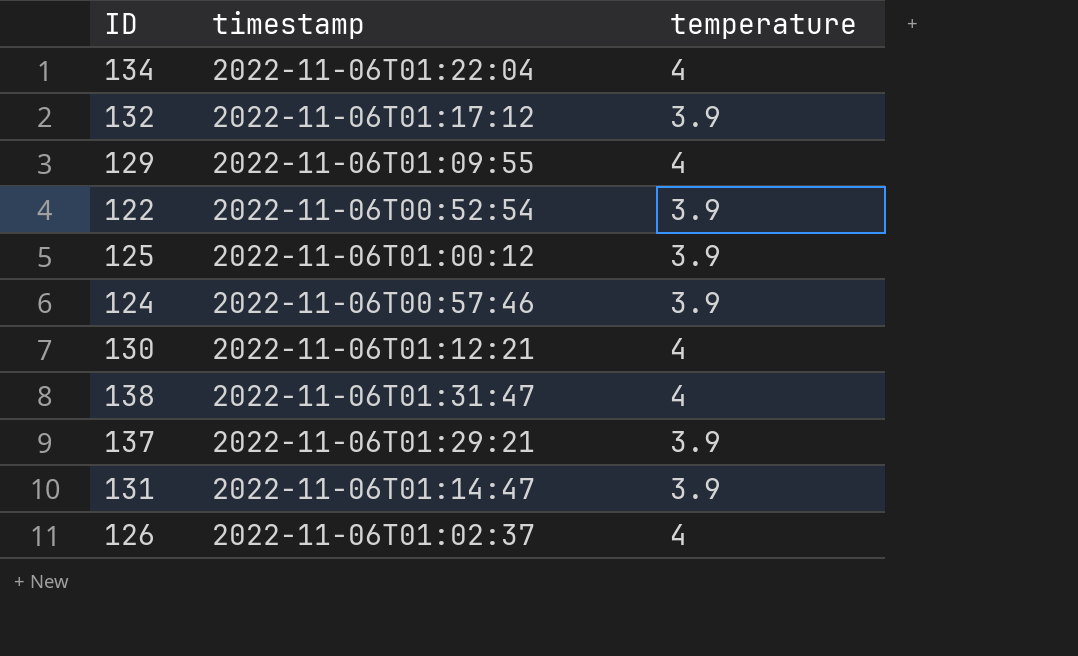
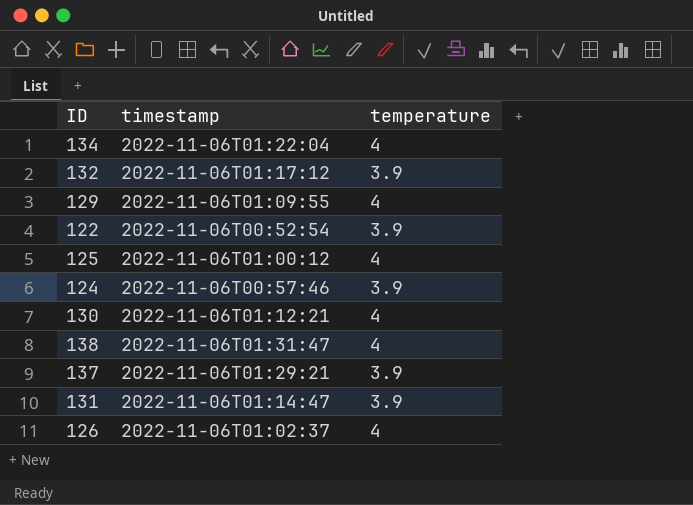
125 | temperature: 3.9 -> 4

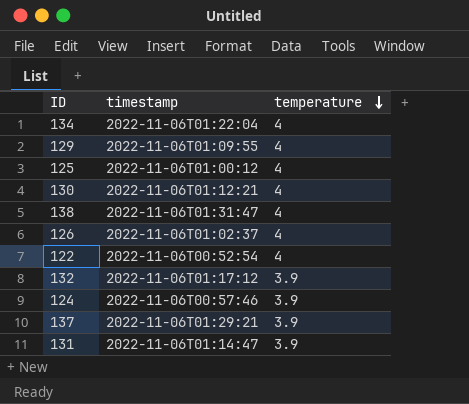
row order: none -> temperature descending
122 | temperature: 3.9 -> 4

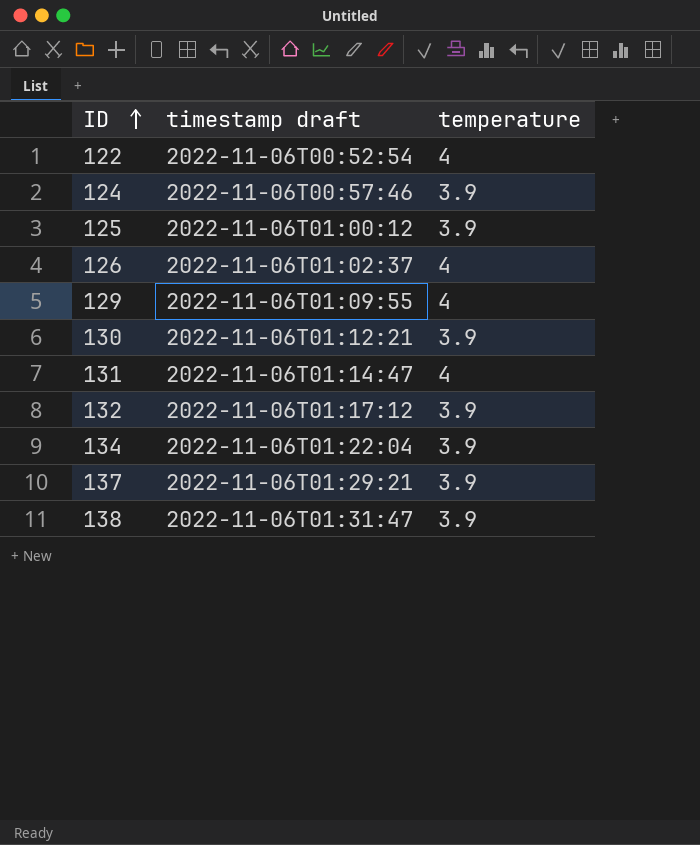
row order: temperature descending -> ID ascending
column name: timestamp -> timestamp draft
125 | temperature: 4 -> 3.9
130 | temperature: 4 -> 3.9
131 | temperature: 3.9 -> 4
134 | temperature: 4 -> 3.9
138 | temperature: 4 -> 3.9

